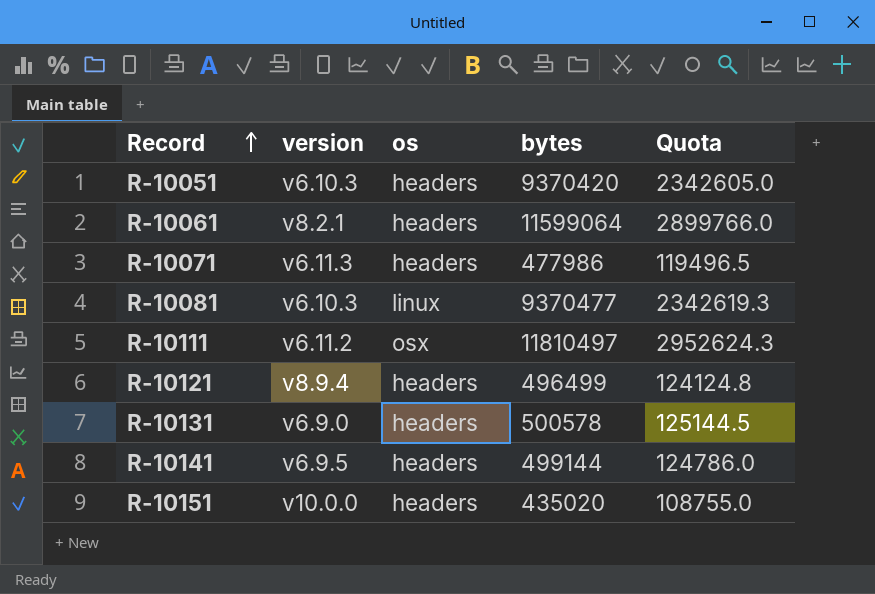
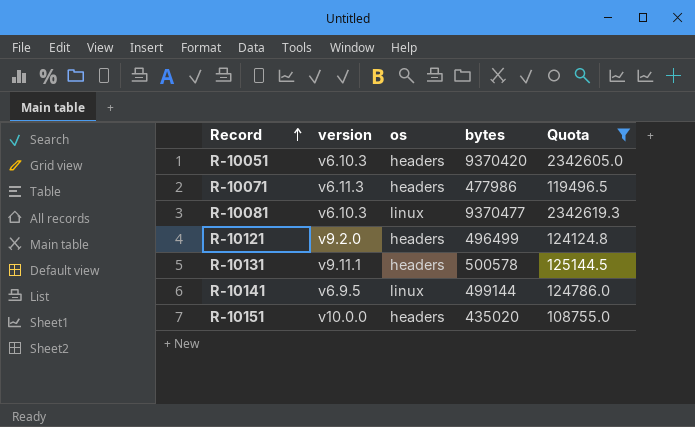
filter: none -> Quota <= 2342619.3
R-10121 | version: v8.9.4 -> v9.2.0
R-10131 | version: v6.9.0 -> v9.11.1
R-10141 | os: headers -> linux

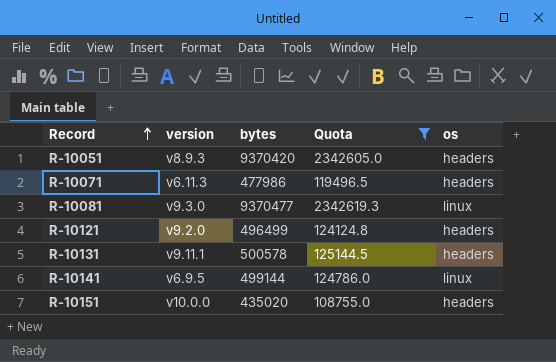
column os | position: 3 -> 5
R-10051 | version: v6.10.3 -> v8.9.3
R-10081 | version: v6.10.3 -> v9.3.0

